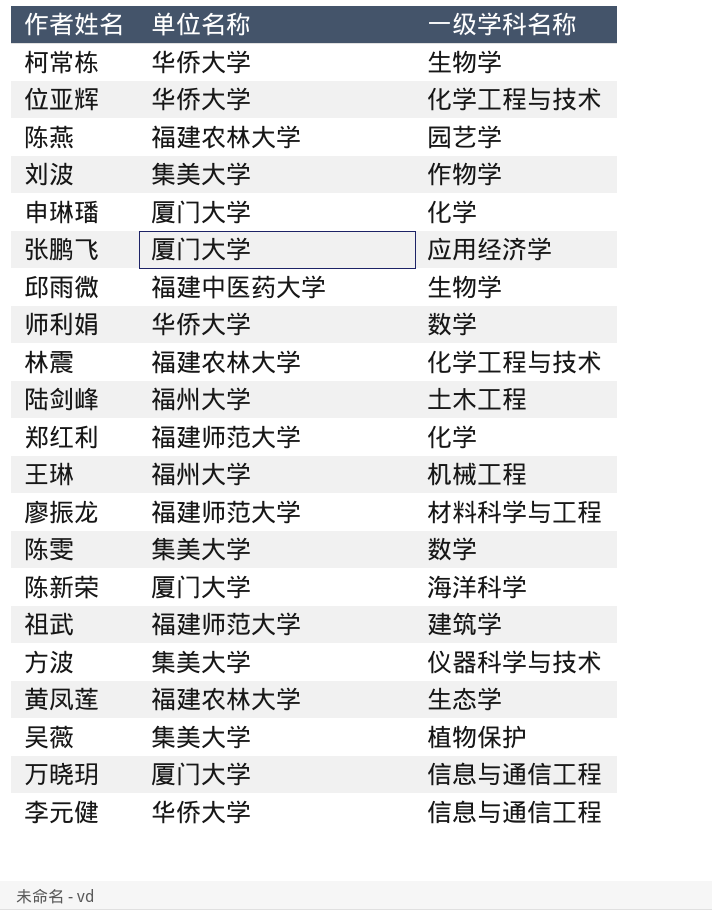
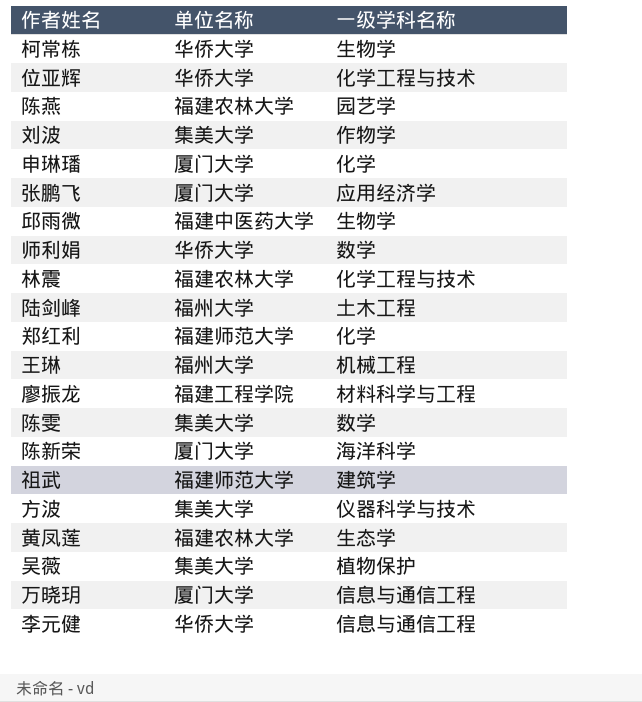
廖振龙 | 单位名称: 福建师范大学 -> 福建工程学院

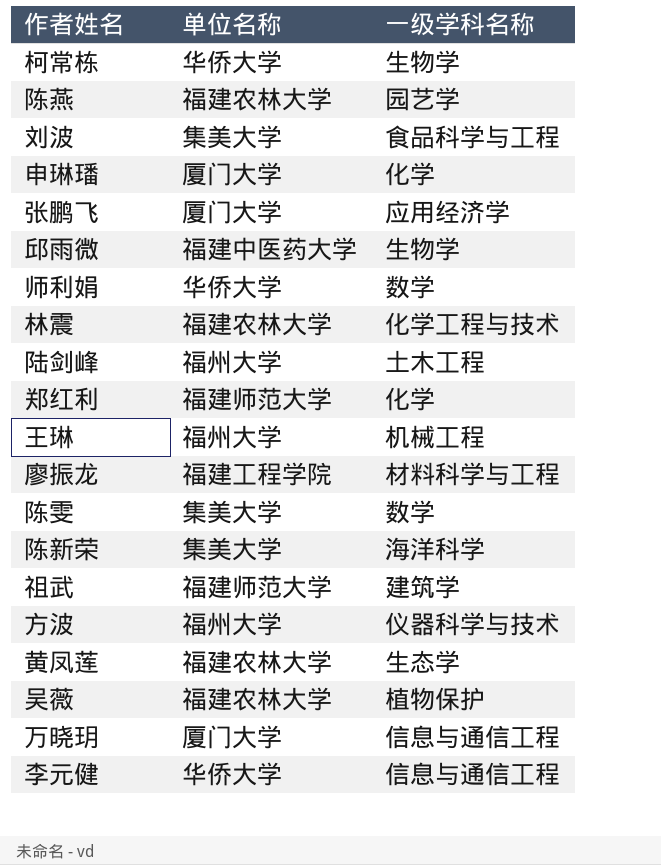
row 位亚辉: 华侨大学 | 化学工程与技术 -> none
刘波 | 一级学科名称: 作物学 -> 食品科学与工程
陈新荣 | 单位名称: 厦门大学 -> 集美大学
方波 | 单位名称: 集美大学 -> 福州大学
吴薇 | 单位名称: 集美大学 -> 福建农林大学

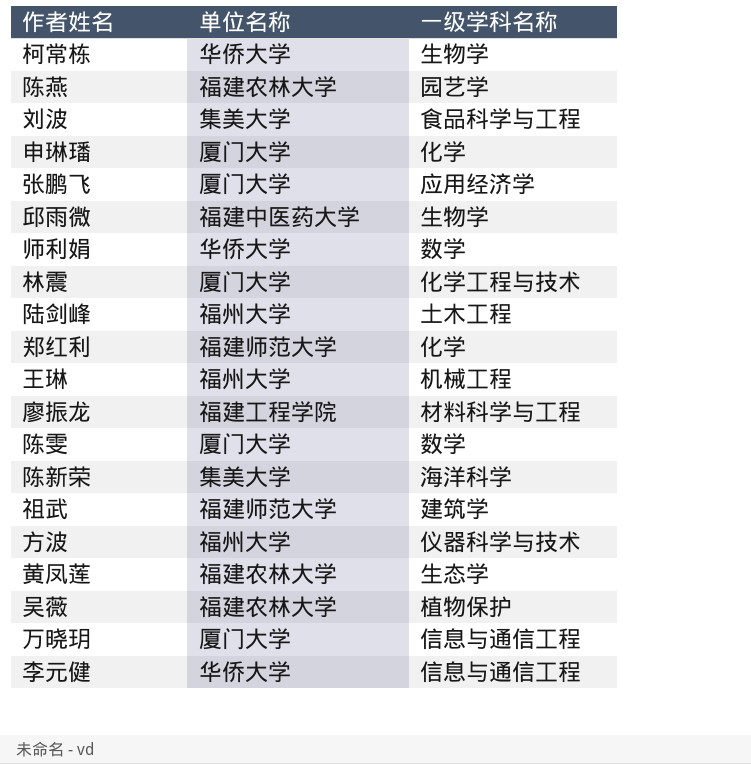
林震 | 单位名称: 福建农林大学 -> 厦门大学
陈雯 | 单位名称: 集美大学 -> 厦门大学

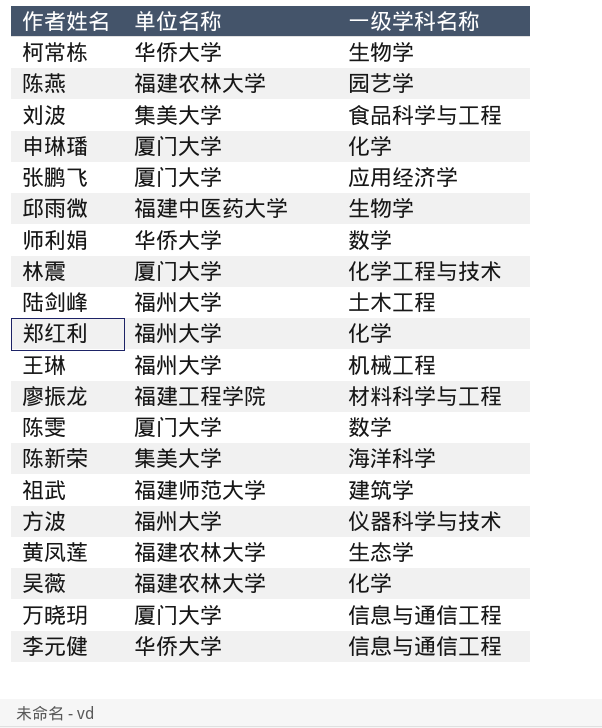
郑红利 | 单位名称: 福建师范大学 -> 福州大学
吴薇 | 一级学科名称: 植物保护 -> 化学

